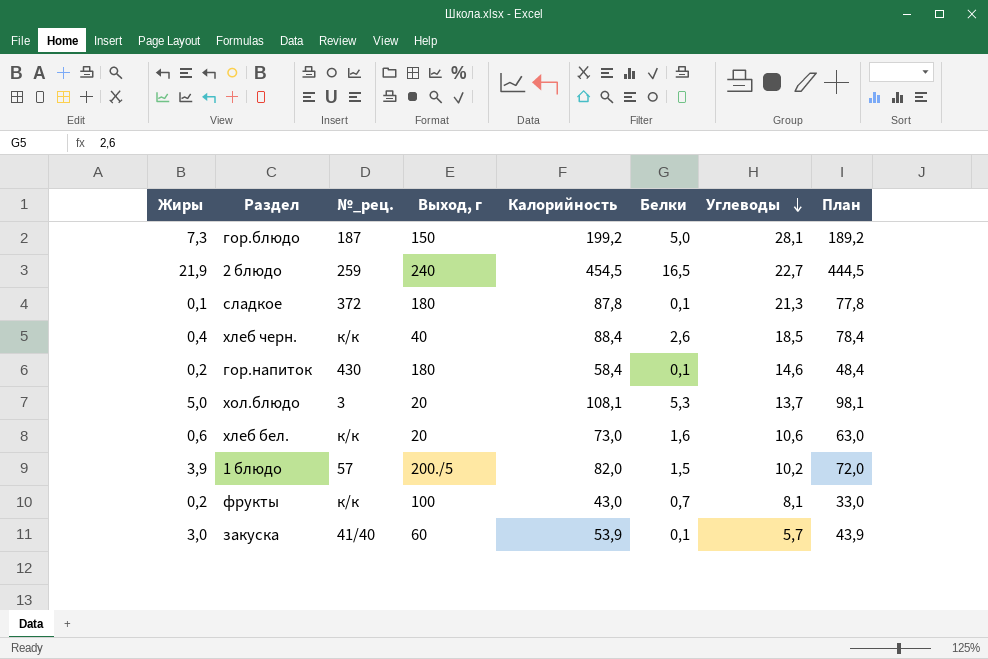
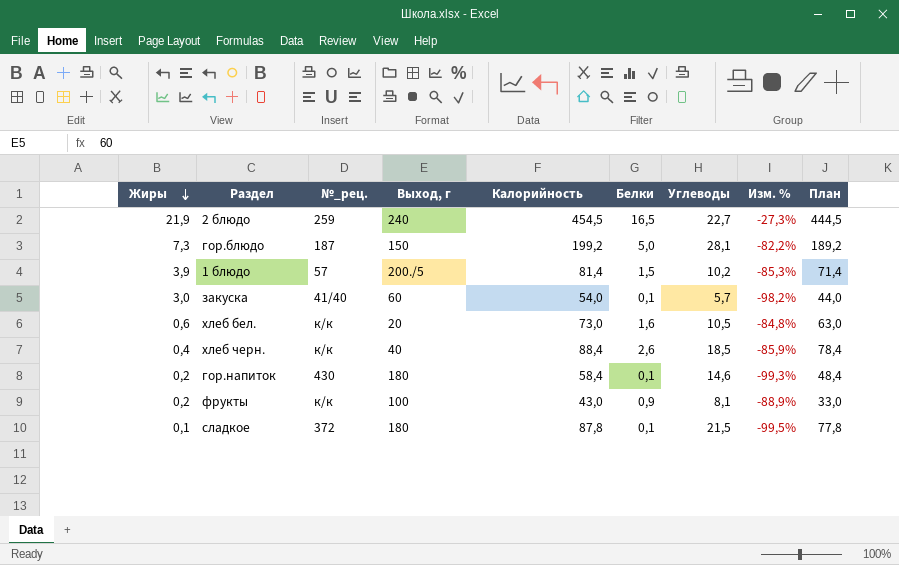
row order: Углеводы descending -> Жиры descending
column Изм. % | formula: none -> ([Белки] - [Углеводы]) / [Углеводы]
row хол.блюдо: 5,0 | 3 | 20 | 108,1 | 5,3 | 13,7 | 98,1 -> none
1 блюдо | Калорийность: 82,0 -> 81,4
1 блюдо | План: 72,0 -> 71,4
закуска | Калорийность: 53,9 -> 54,0
закуска | План: 43,9 -> 44,0
хлеб бел. | Углеводы: 10,6 -> 10,5
фрукты | Белки: 0,7 -> 0,9
сладкое | Углеводы: 21,3 -> 21,5

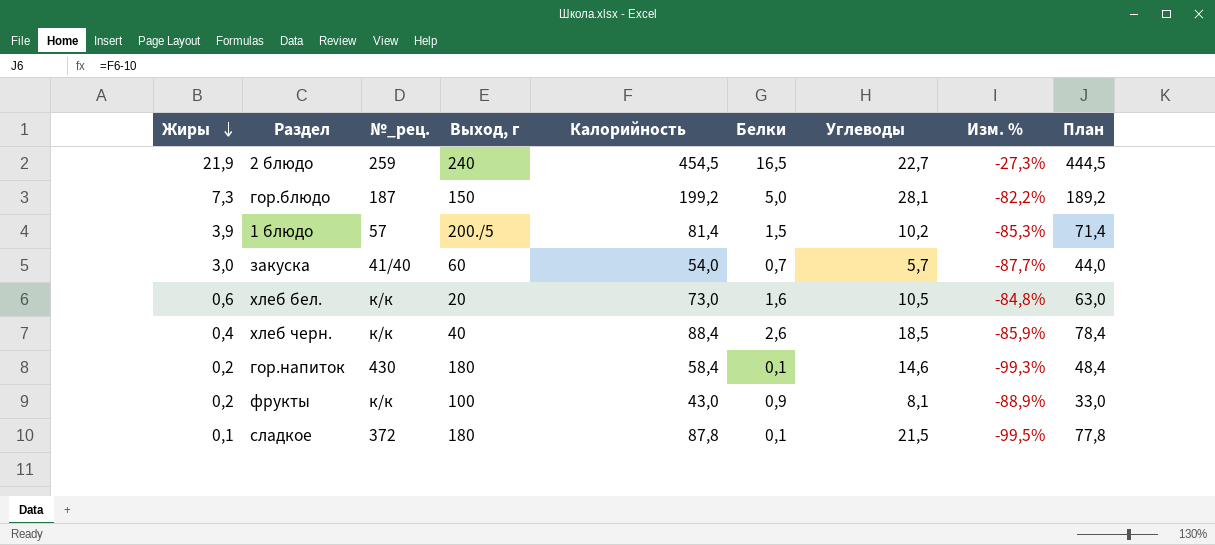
закуска | Белки: 0,1 -> 0,7
закуска | Изм. %: -98,2% -> -87,7%

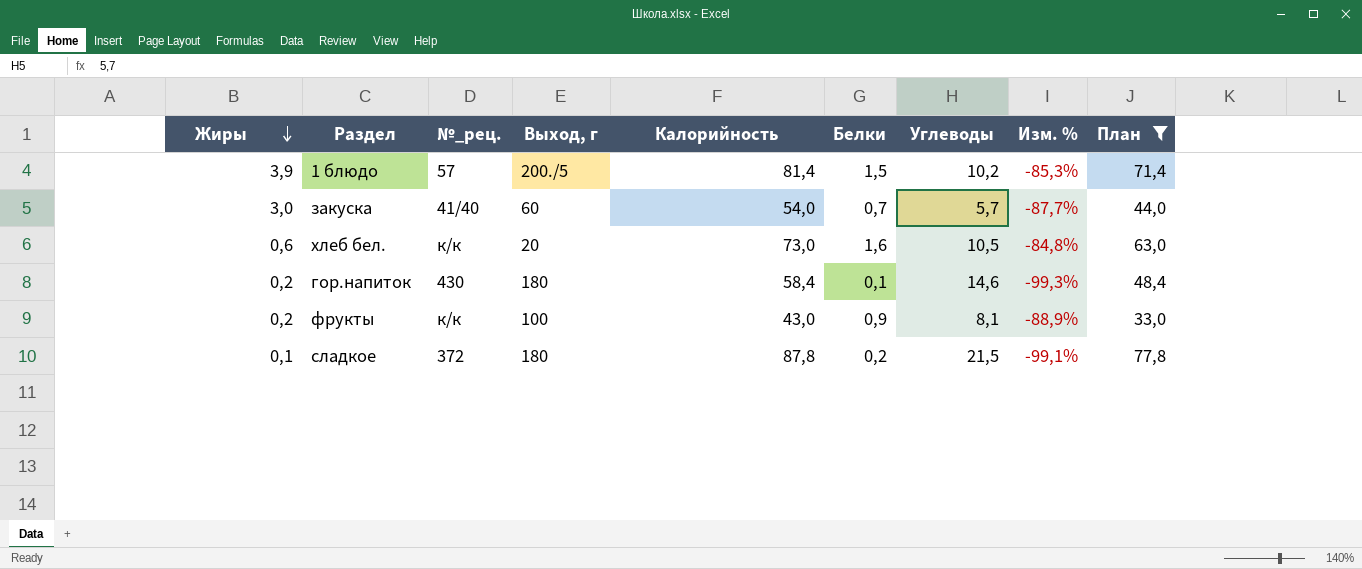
filter: none -> План <= 77,8
сладкое | Белки: 0,1 -> 0,2
сладкое | Изм. %: -99,5% -> -99,1%

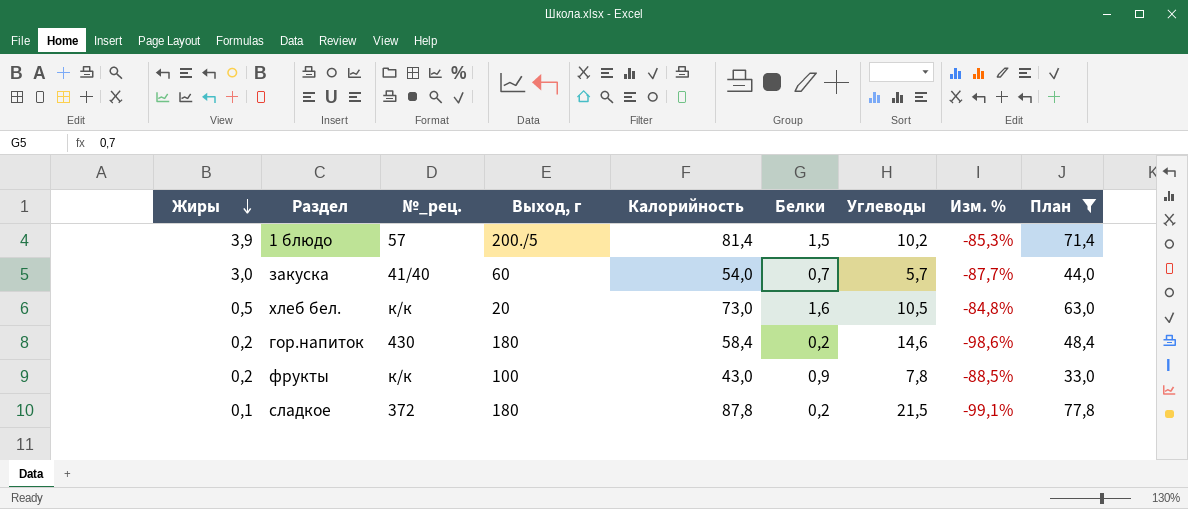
хлеб бел. | Жиры: 0,6 -> 0,5
гор.напиток | Белки: 0,1 -> 0,2
гор.напиток | Изм. %: -99,3% -> -98,6%
фрукты | Углеводы: 8,1 -> 7,8
фрукты | Изм. %: -88,9% -> -88,5%

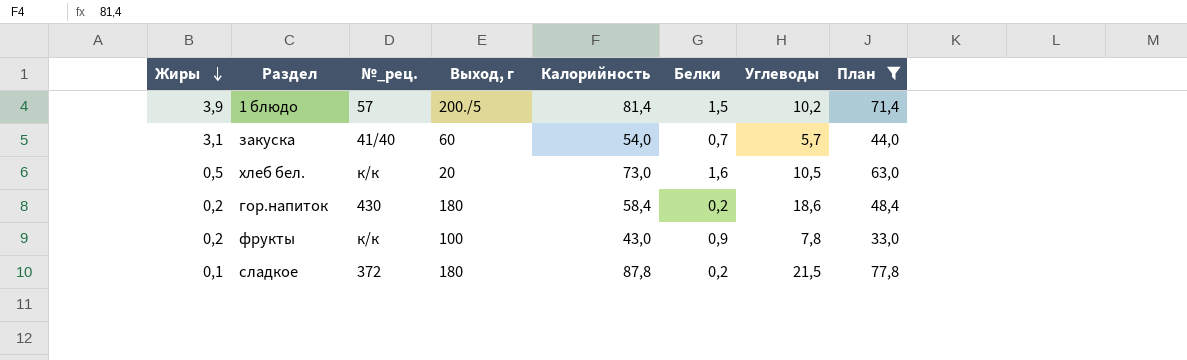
column Изм. % | formula: ([Белки] - [Углеводы]) / [Углеводы] -> none
закуска | Жиры: 3,0 -> 3,1
гор.напиток | Углеводы: 14,6 -> 18,6

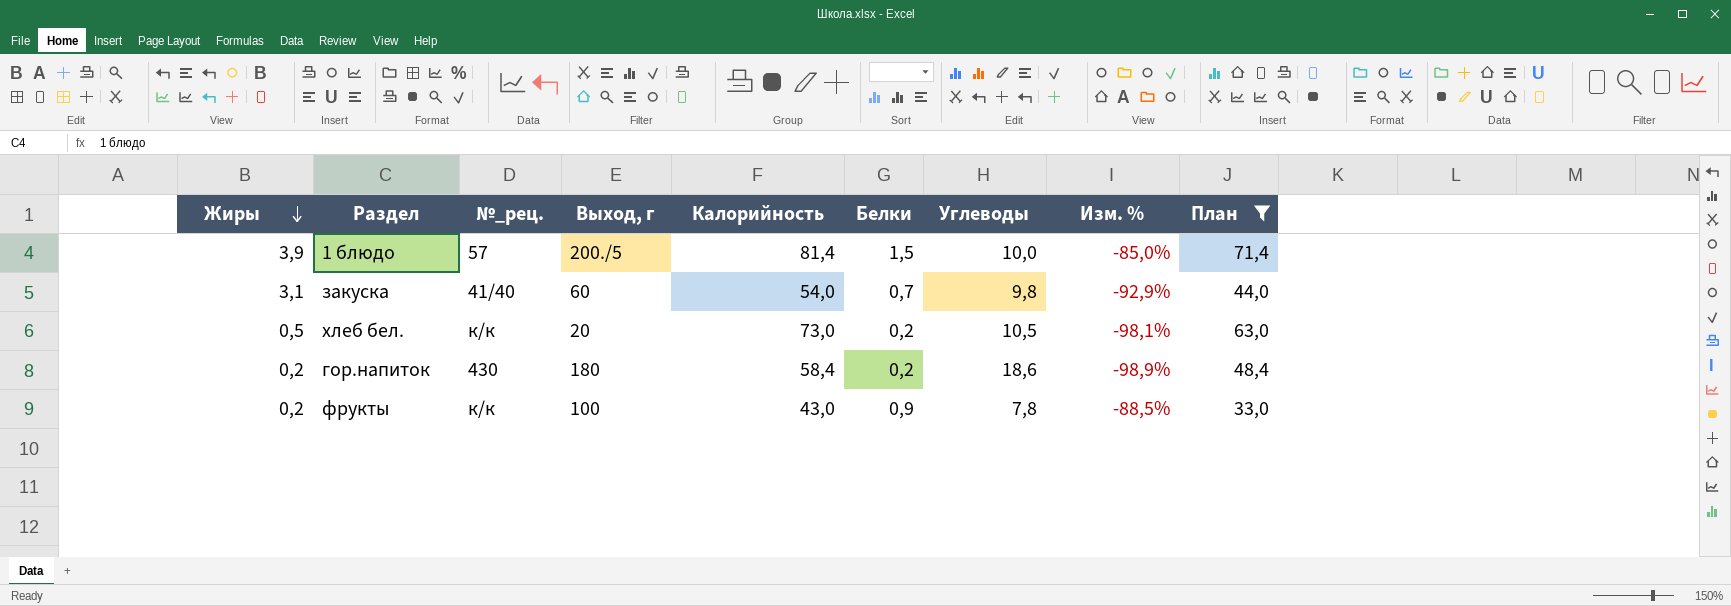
column Изм. % | formula: none -> ([Белки] - [Углеводы]) / [Углеводы]
row сладкое: 0,1 | 372 | 180 | 87,8 | 0,2 | 21,5 | 77,8 -> none
1 блюдо | Углеводы: 10,2 -> 10,0
закуска | Углеводы: 5,7 -> 9,8
хлеб бел. | Белки: 1,6 -> 0,2

